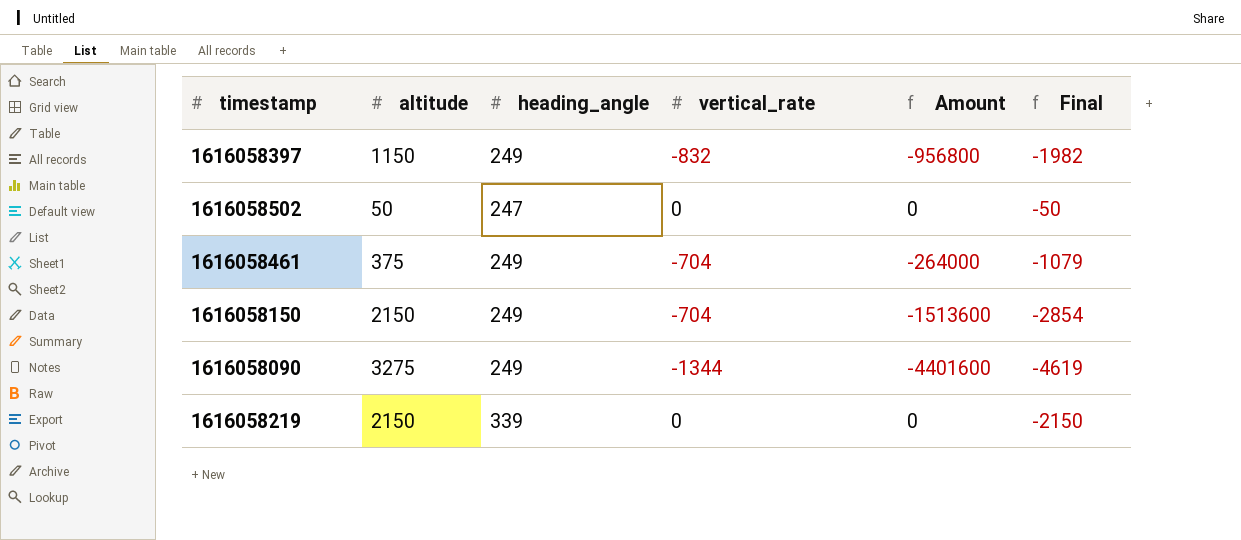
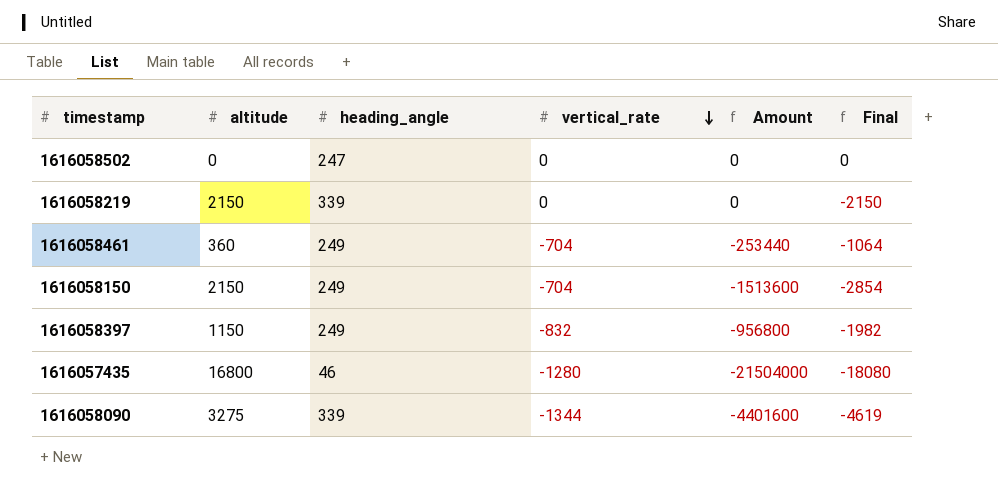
row order: none -> vertical_rate descending
1616058502 | altitude: 50 -> 0
1616058502 | Final: -50 -> 0
1616058461 | altitude: 375 -> 360
1616058461 | Amount: -264000 -> -253440
1616058461 | Final: -1079 -> -1064
row 1616057435: none -> 16800 | 46 | -1280 | -21504000 | -18080
1616058090 | heading_angle: 249 -> 339

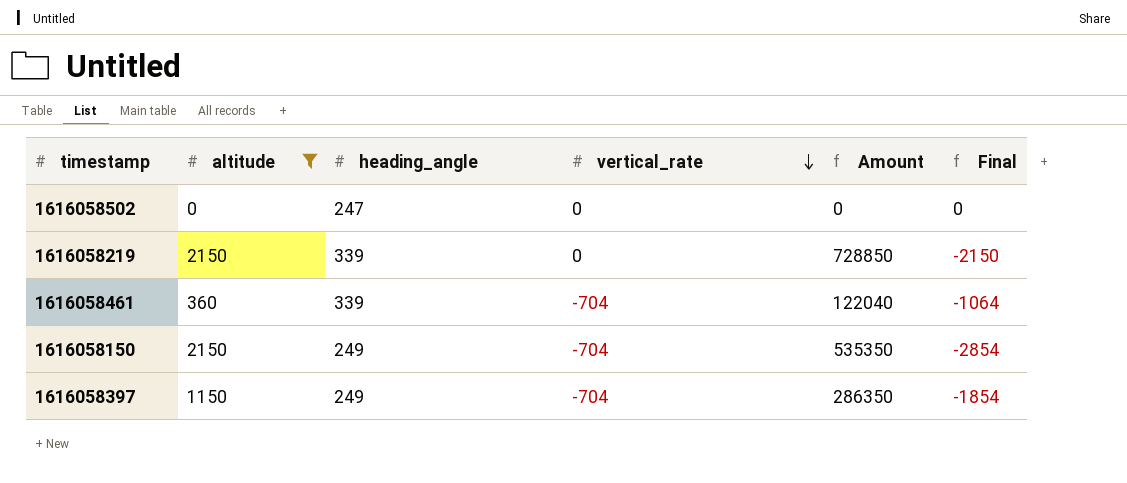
filter: none -> altitude <= 2150
column Amount | formula: [altitude] * [vertical_rate] -> [altitude] * [heading_angle]
1616058461 | heading_angle: 249 -> 339
1616058397 | vertical_rate: -832 -> -704
1616058397 | Final: -1982 -> -1854

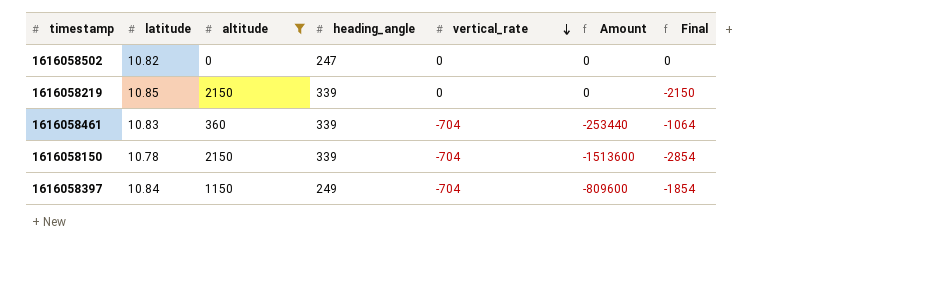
column latitude | position: none -> 2
column Amount | formula: [altitude] * [heading_angle] -> [altitude] * [vertical_rate]
1616058150 | heading_angle: 249 -> 339

